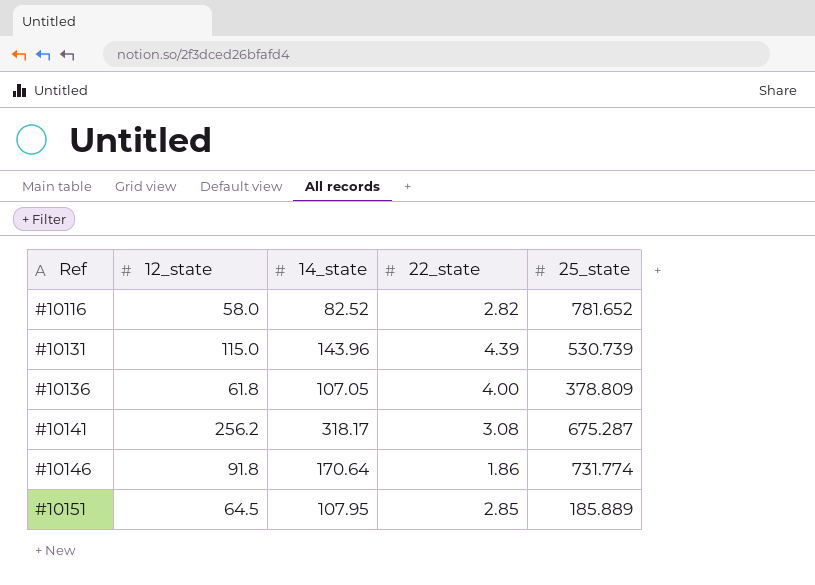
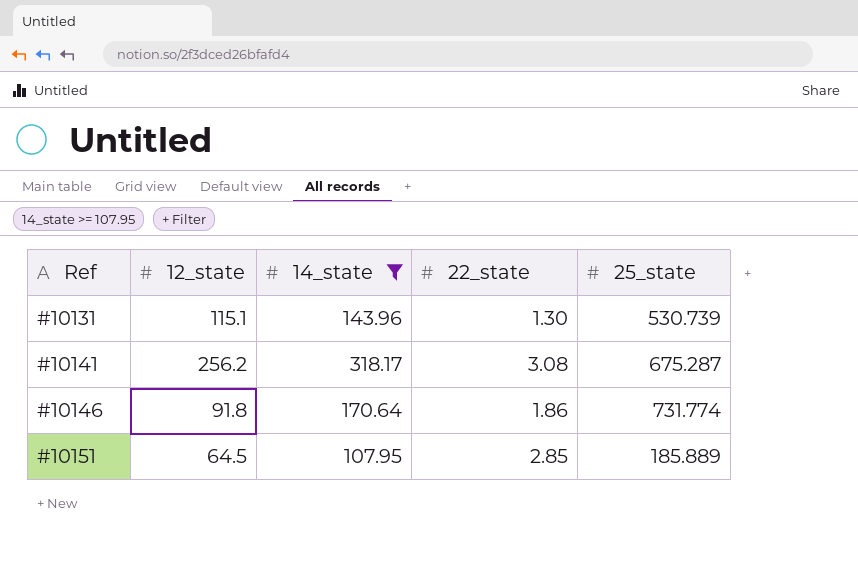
filter: none -> 14_state >= 107.95
#10131 | 12_state: 115.0 -> 115.1
#10131 | 22_state: 4.39 -> 1.30

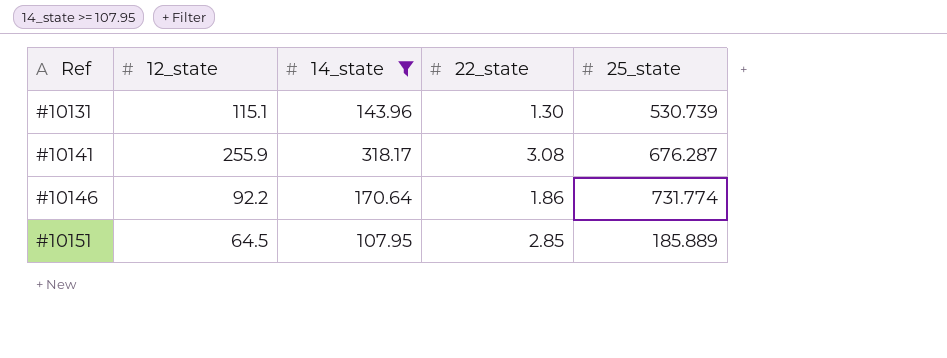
#10141 | 12_state: 256.2 -> 255.9
#10141 | 25_state: 675.287 -> 676.287
#10146 | 12_state: 91.8 -> 92.2

